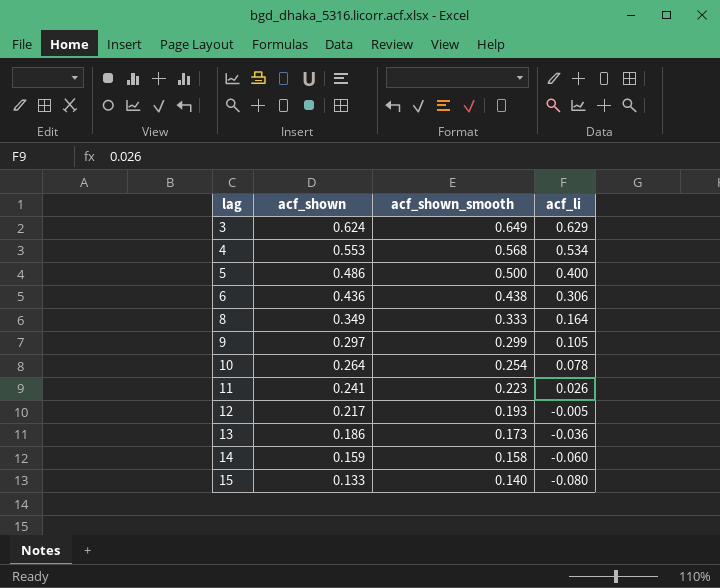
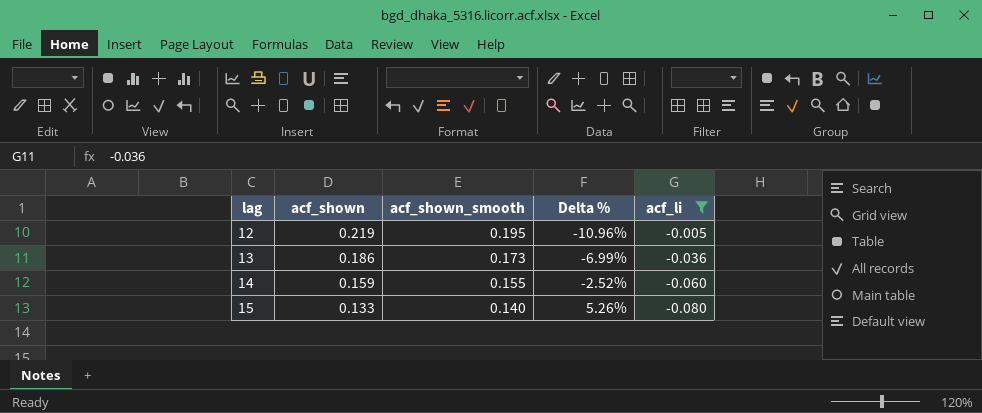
filter: none -> acf_li <= -0.005
column Delta % | formula: none -> ([acf_shown_smooth] - [acf_shown]) / [acf_shown]
12 | acf_shown: 0.217 -> 0.219
12 | acf_shown_smooth: 0.193 -> 0.195
14 | acf_shown_smooth: 0.158 -> 0.155

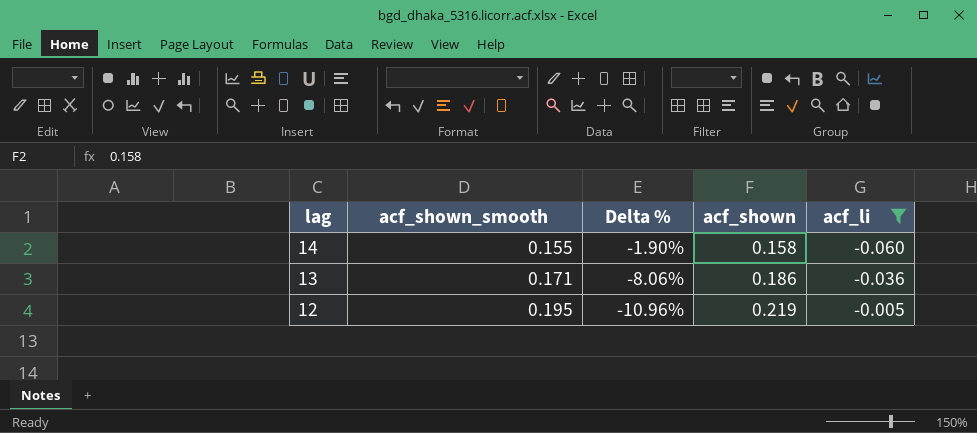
row order: lag ascending -> lag descending
column acf_shown | position: 2 -> 4
row 15: 0.133 | 0.140 | 5.26% | -0.080 -> none
14 | Delta %: -2.52% -> -1.90%
14 | acf_shown: 0.159 -> 0.158
13 | acf_shown_smooth: 0.173 -> 0.171
13 | Delta %: -6.99% -> -8.06%

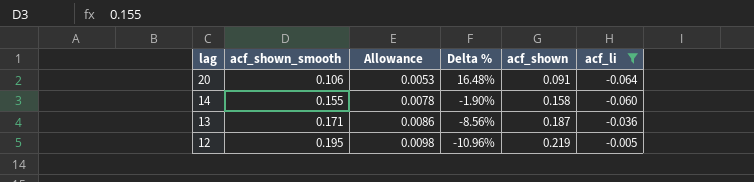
column Allowance | formula: none -> [acf_shown_smooth] * 0.05
row 20: none -> 0.106 | 0.0053 | 16.48% | 0.091 | -0.064
13 | Delta %: -8.06% -> -8.56%
13 | acf_shown: 0.186 -> 0.187

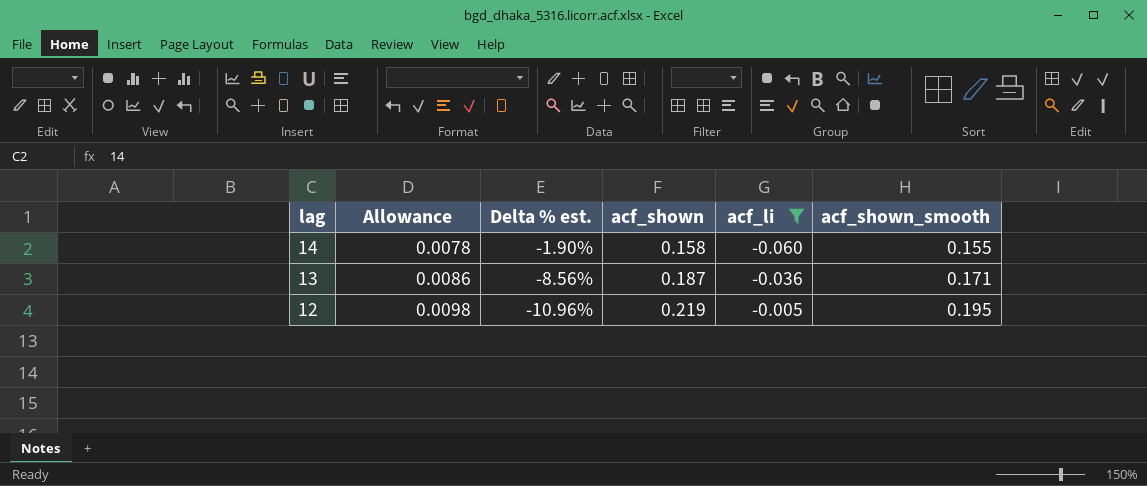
column name: Delta % -> Delta % est.
column acf_shown_smooth | position: 2 -> 6
row 20: 0.106 | 0.0053 | 16.48% | 0.091 | -0.064 -> none

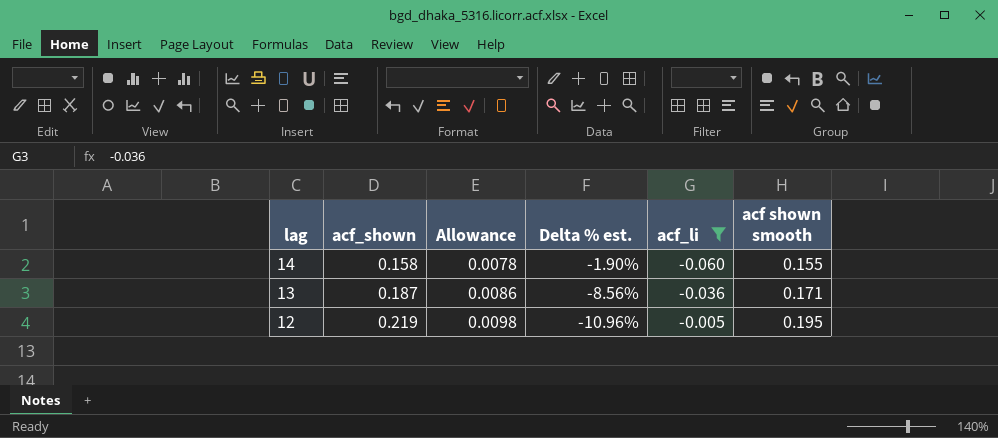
column acf_shown | position: 4 -> 2
column name: acf_shown_smooth -> acf shown smooth

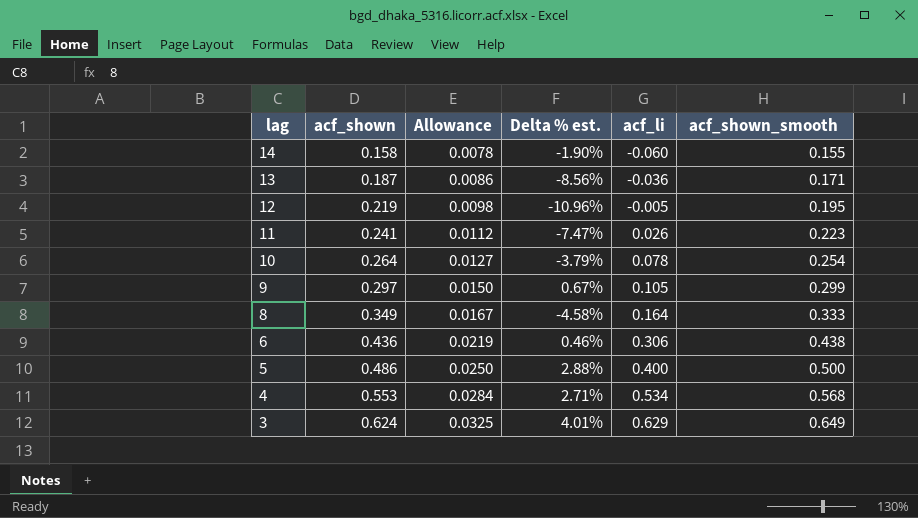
filter: acf_li <= -0.005 -> none
column name: acf shown smooth -> acf_shown_smooth

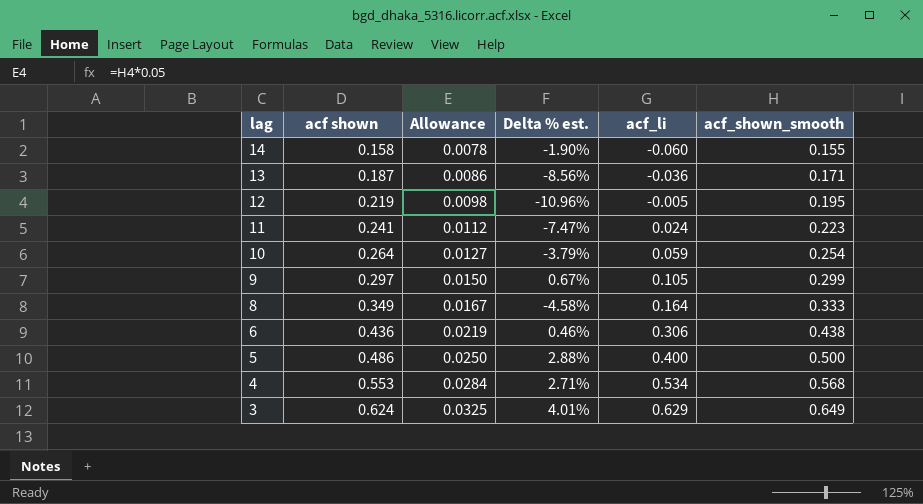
column name: acf_shown -> acf shown
11 | acf_li: 0.026 -> 0.024
10 | acf_li: 0.078 -> 0.059

